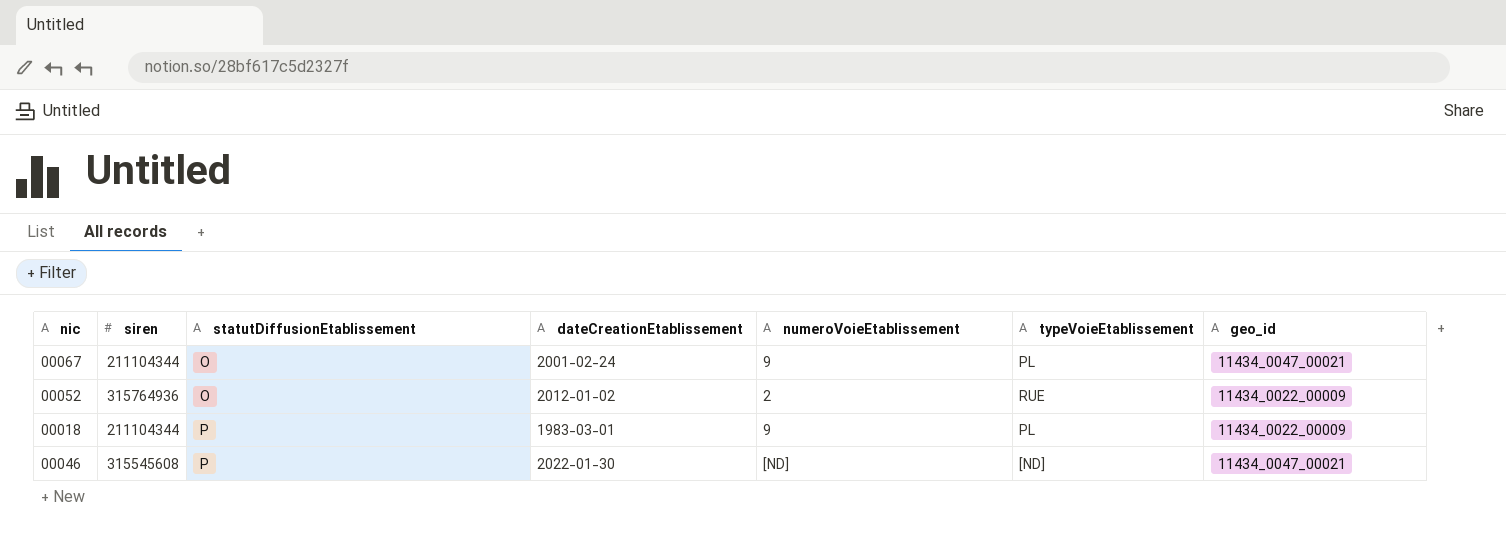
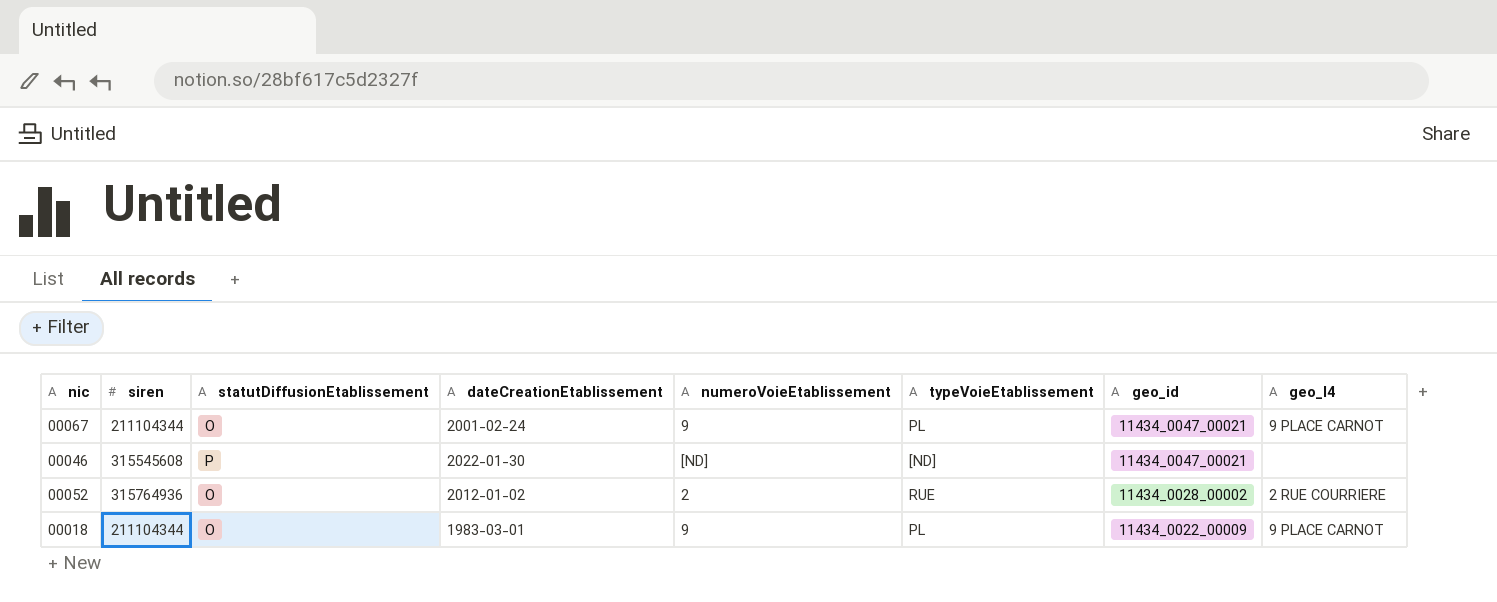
row order: statutDiffusionEtablissement ascending -> geo_id descending
column geo_l4 | position: none -> 8
00052 | geo_id: 11434_0022_00009 -> 11434_0028_00002
00018 | statutDiffusionEtablissement: P -> O

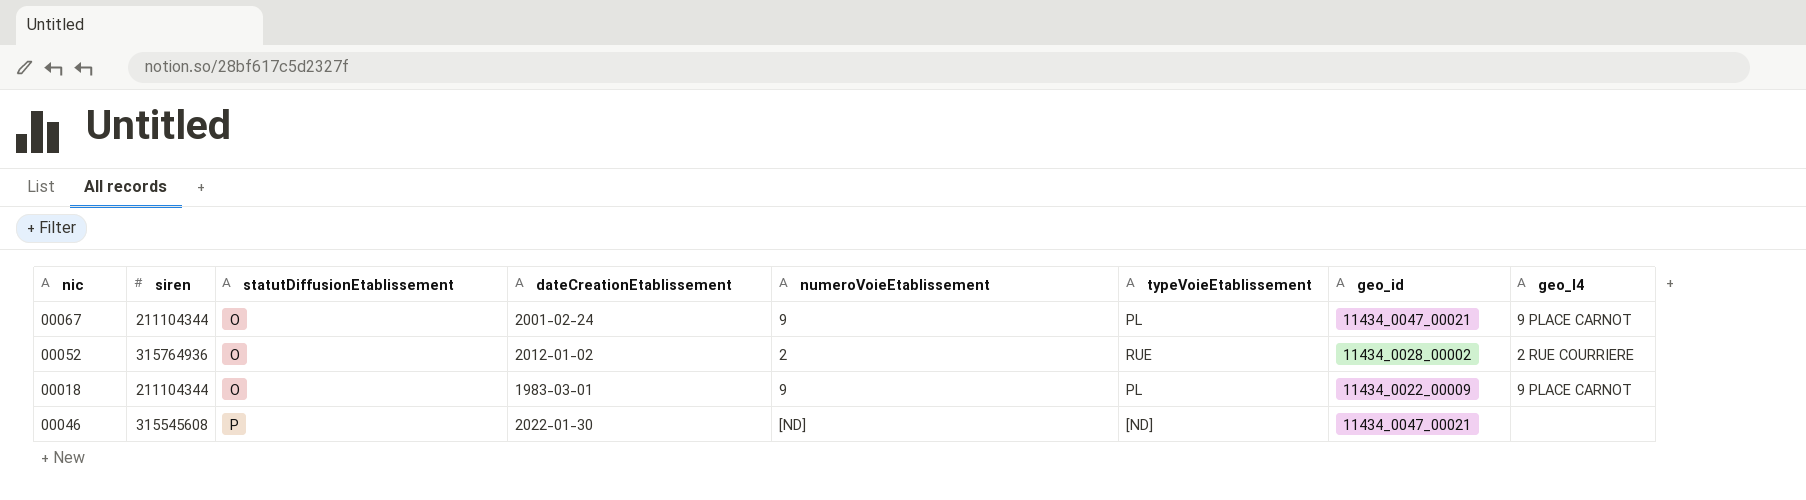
row order: geo_id descending -> statutDiffusionEtablissement ascending

